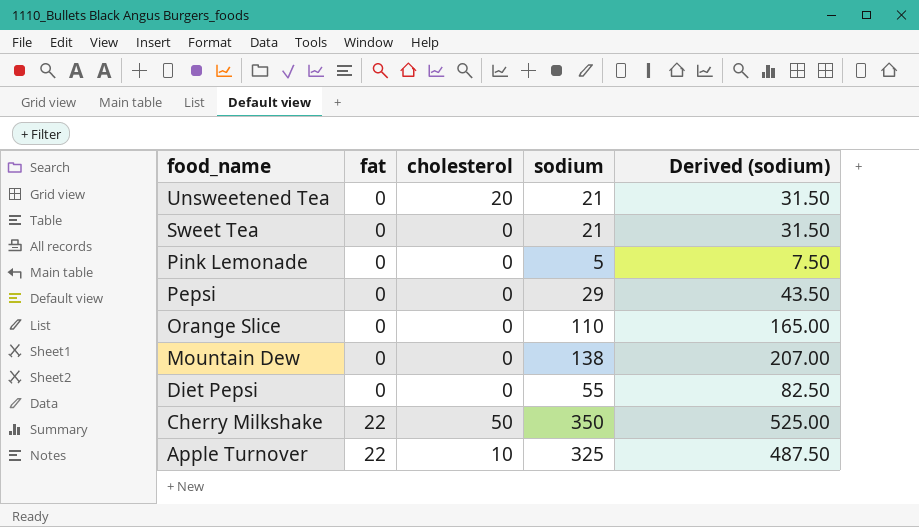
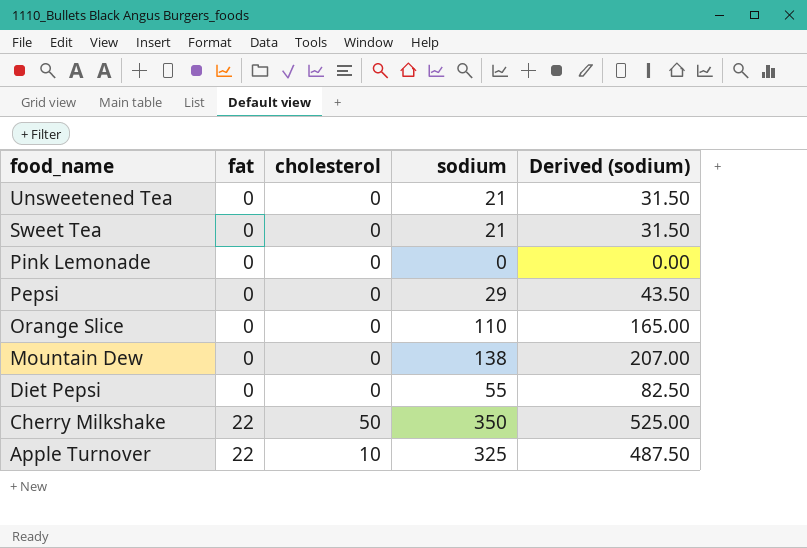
Unsweetened Tea | cholesterol: 20 -> 0
Pink Lemonade | sodium: 5 -> 0
Pink Lemonade | Derived (sodium): 7.50 -> 0.00

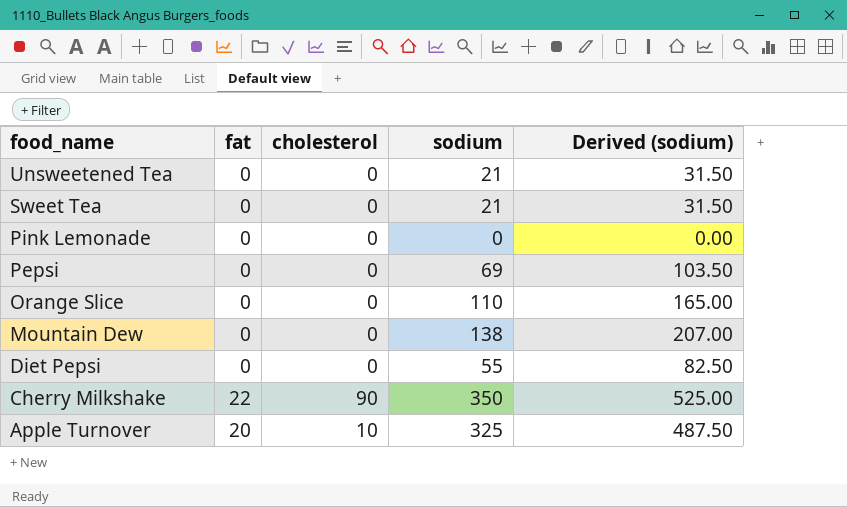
Pepsi | sodium: 29 -> 69
Pepsi | Derived (sodium): 43.50 -> 103.50
Cherry Milkshake | cholesterol: 50 -> 90
Apple Turnover | fat: 22 -> 20

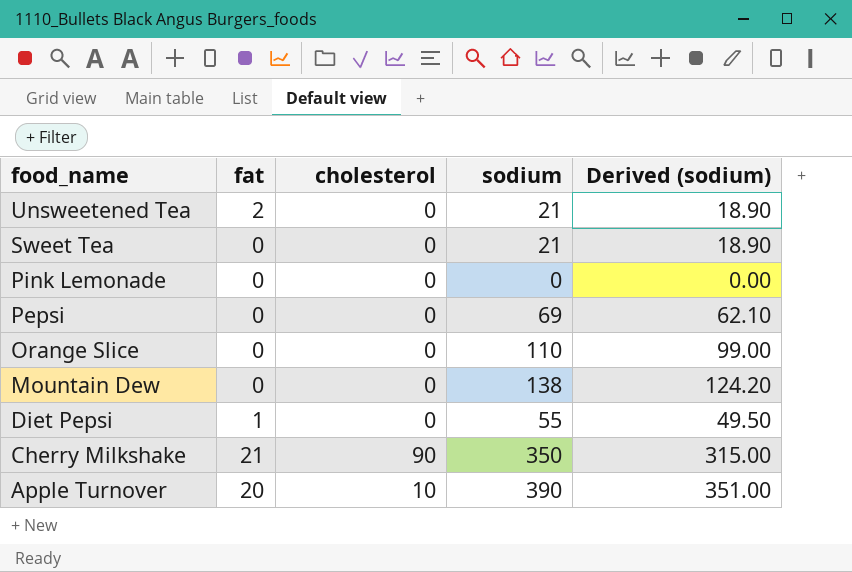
column Derived (sodium) | formula: [sodium] * 1.5 -> [sodium] * 0.9
Unsweetened Tea | fat: 0 -> 2
Diet Pepsi | fat: 0 -> 1
Cherry Milkshake | fat: 22 -> 21
Apple Turnover | sodium: 325 -> 390

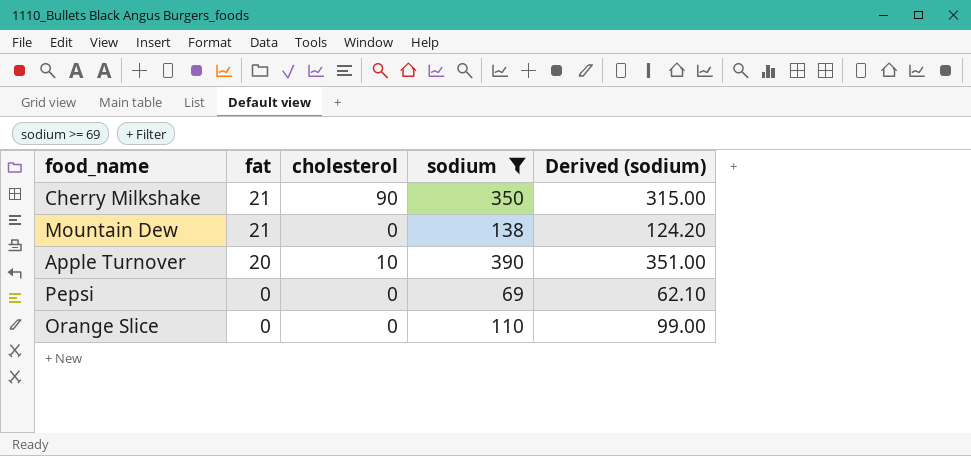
filter: none -> sodium >= 69
row order: food_name descending -> fat descending
Mountain Dew | fat: 0 -> 21

